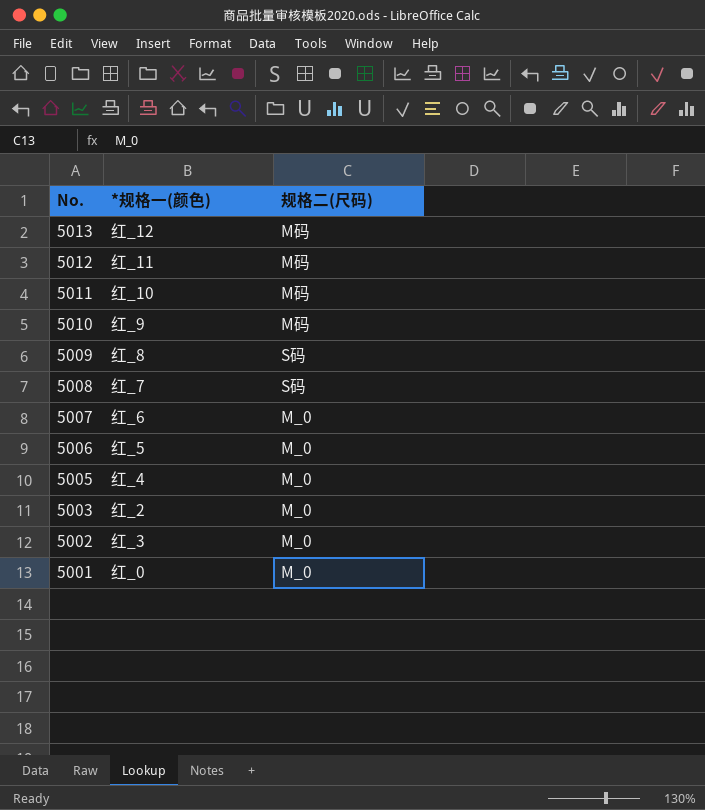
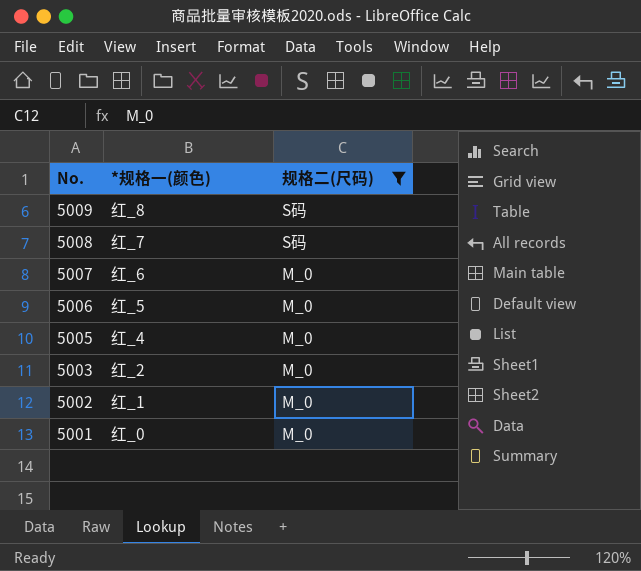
filter: none -> 规格二(尺码) != M码
5002 | *规格一(颜色): 红_3 -> 红_1

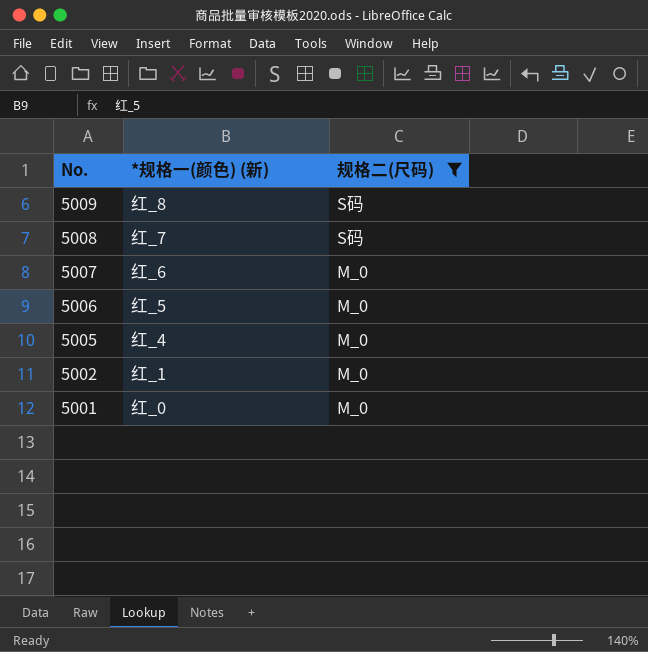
column name: *规格一(颜色) -> *规格一(颜色) (新)
row 5003: 红_2 | M_0 -> none

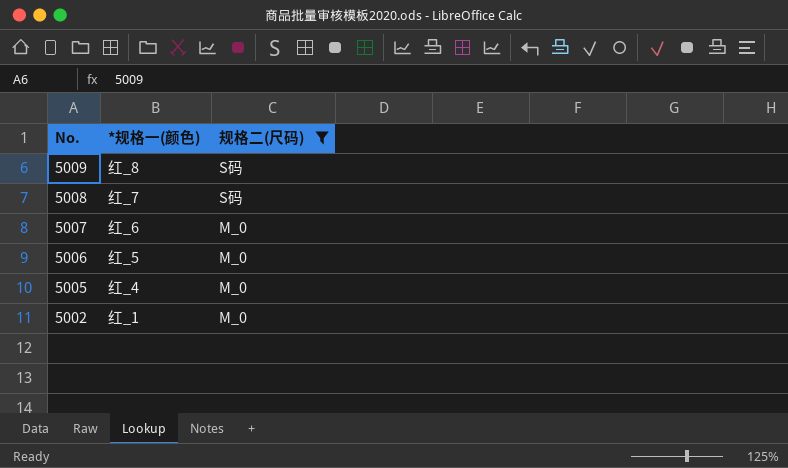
column name: *规格一(颜色) (新) -> *规格一(颜色)
row 5001: 红_0 | M_0 -> none

